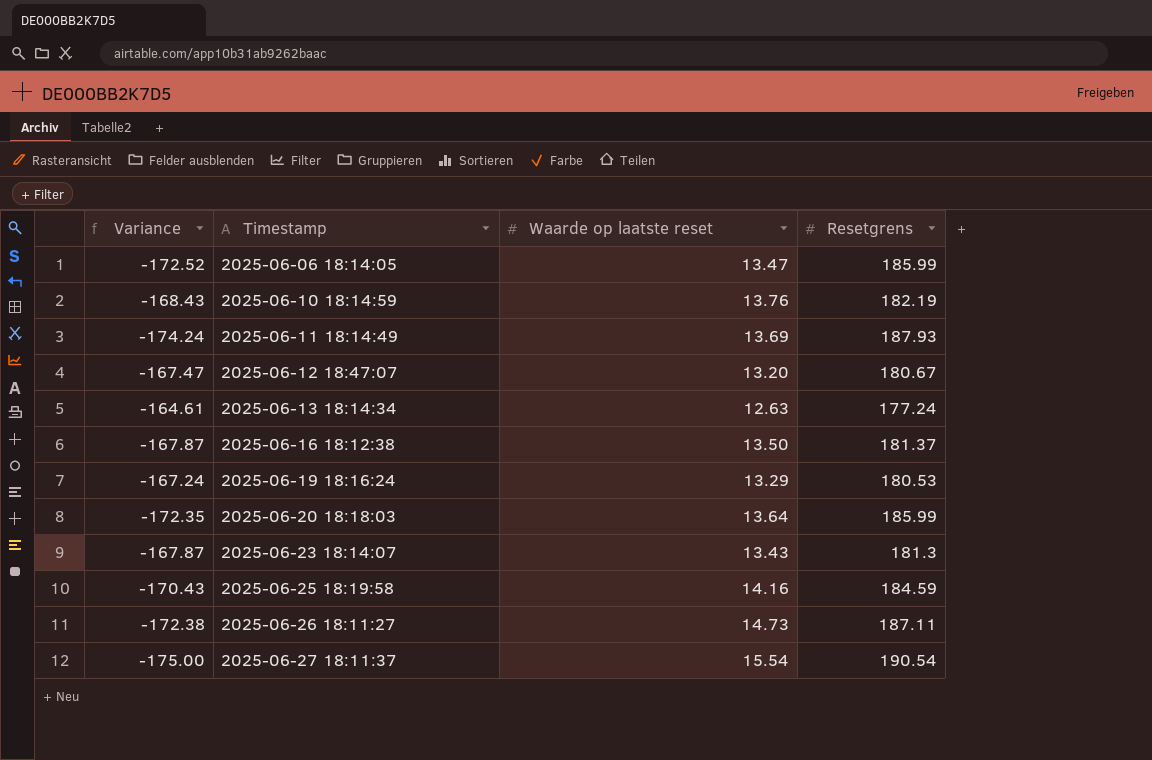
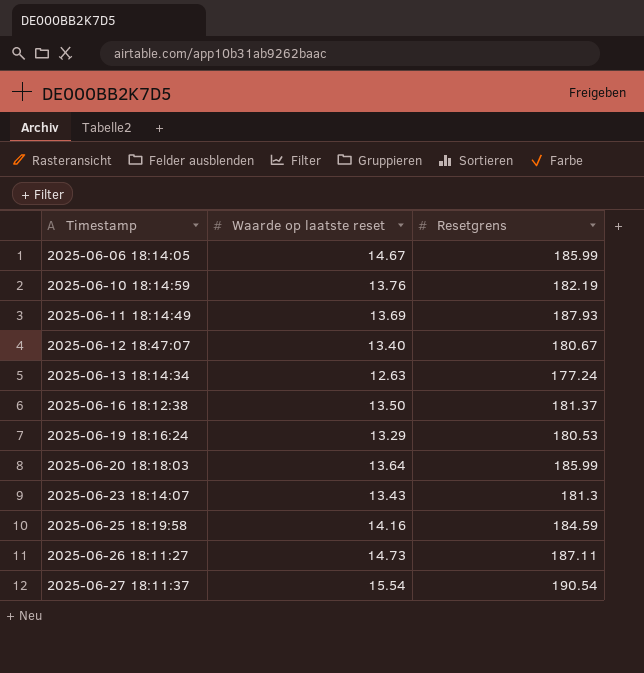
column Variance | formula: [Waarde op laatste reset] - [Resetgrens] -> none
2025-06-06 18:14:05 | Waarde op laatste reset: 13.47 -> 14.67
2025-06-12 18:47:07 | Waarde op laatste reset: 13.20 -> 13.40

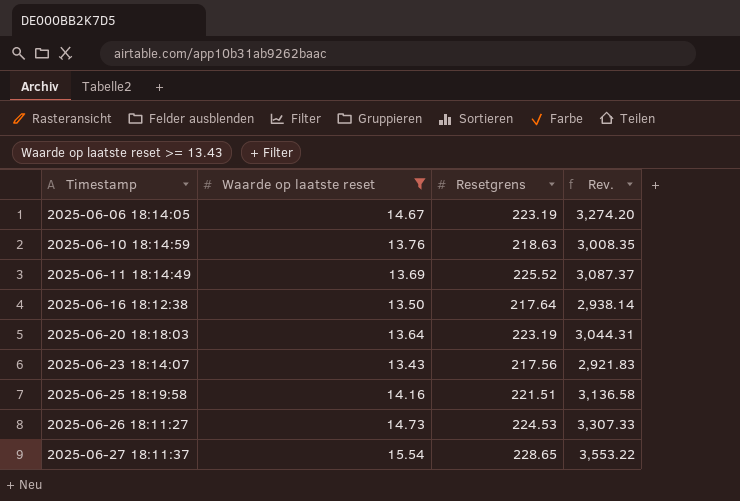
filter: none -> Waarde op laatste reset >= 13.43
column Rev. | formula: none -> [Waarde op laatste reset] * [Resetgrens]
2025-06-06 18:14:05 | Resetgrens: 185.99 -> 223.19
2025-06-10 18:14:59 | Resetgrens: 182.19 -> 218.63
2025-06-11 18:14:49 | Resetgrens: 187.93 -> 225.52
2025-06-16 18:12:38 | Resetgrens: 181.37 -> 217.64
2025-06-20 18:18:03 | Resetgrens: 185.99 -> 223.19
2025-06-23 18:14:07 | Resetgrens: 181.3 -> 217.56
2025-06-25 18:19:58 | Resetgrens: 184.59 -> 221.51
2025-06-26 18:11:27 | Resetgrens: 187.11 -> 224.53
2025-06-27 18:11:37 | Resetgrens: 190.54 -> 228.65

